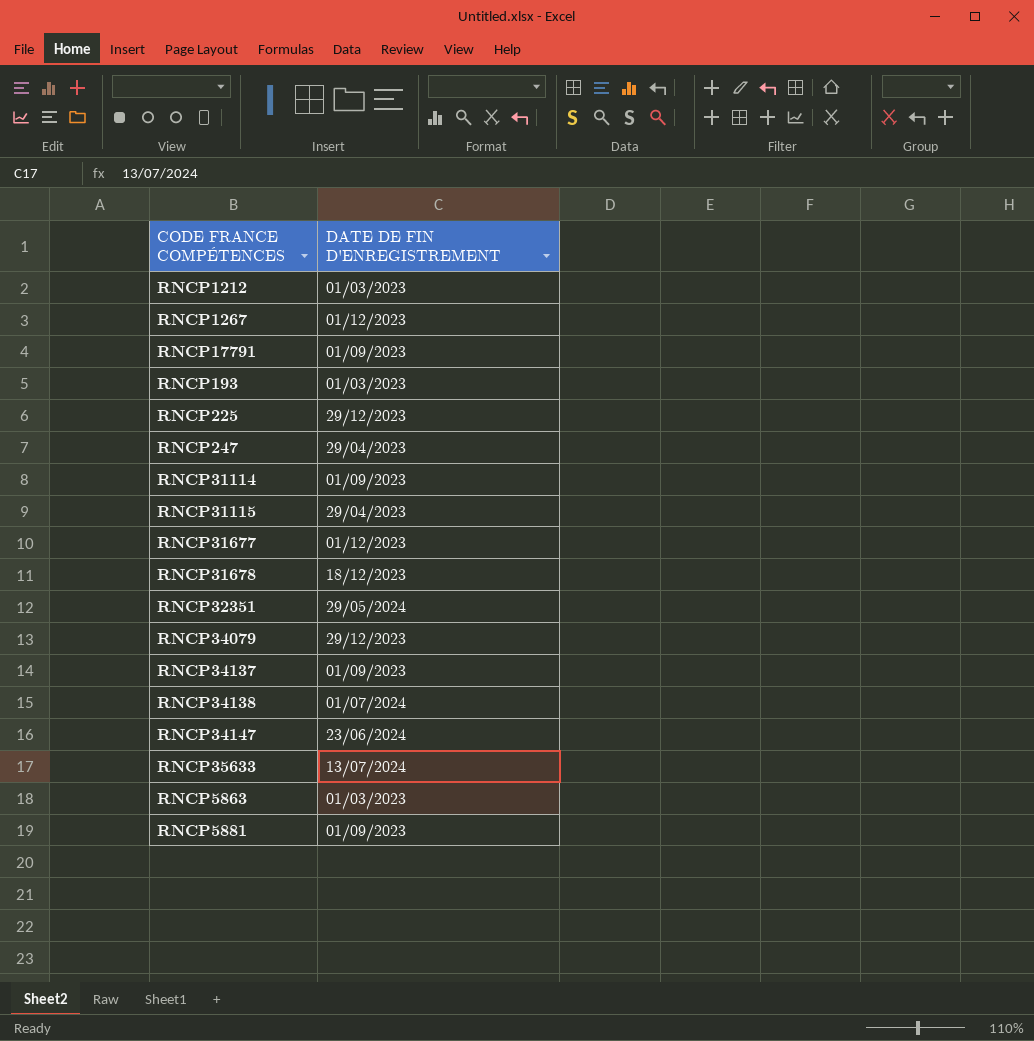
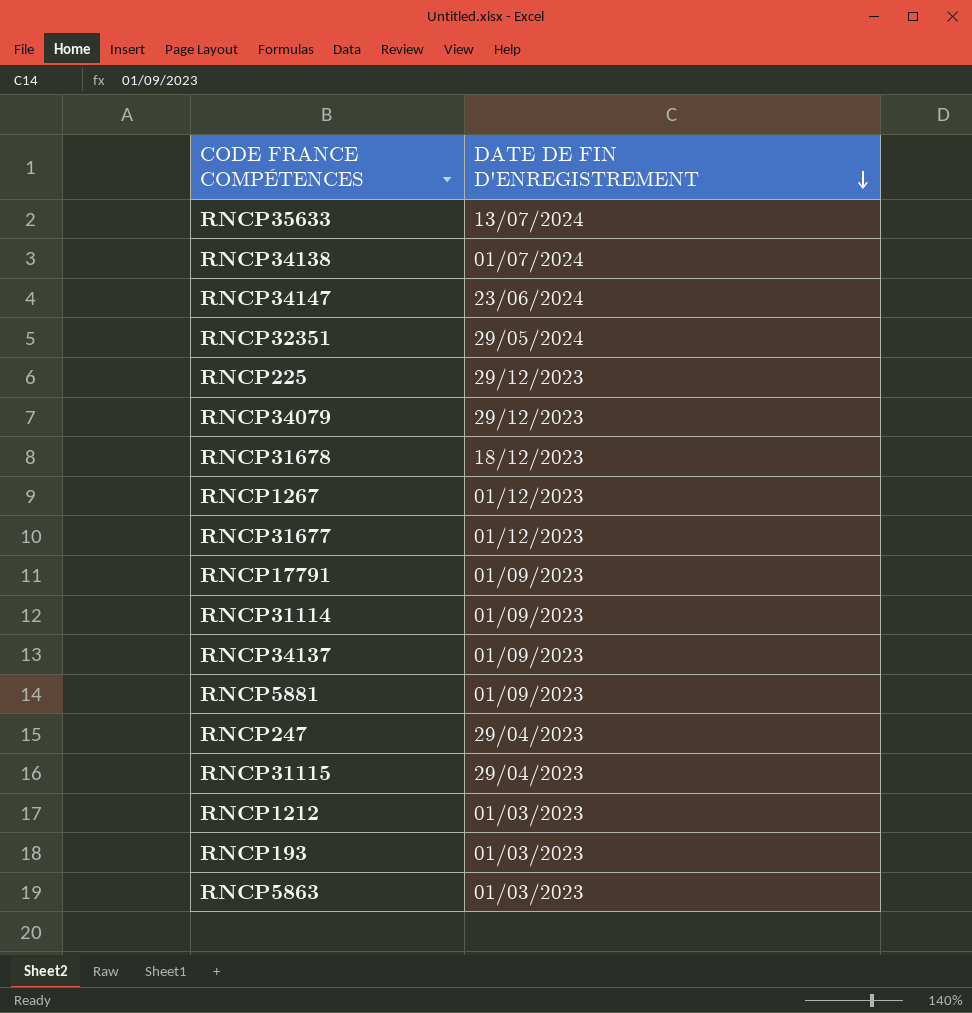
row order: none -> DATE DE FIN D'ENREGISTREMENT descending

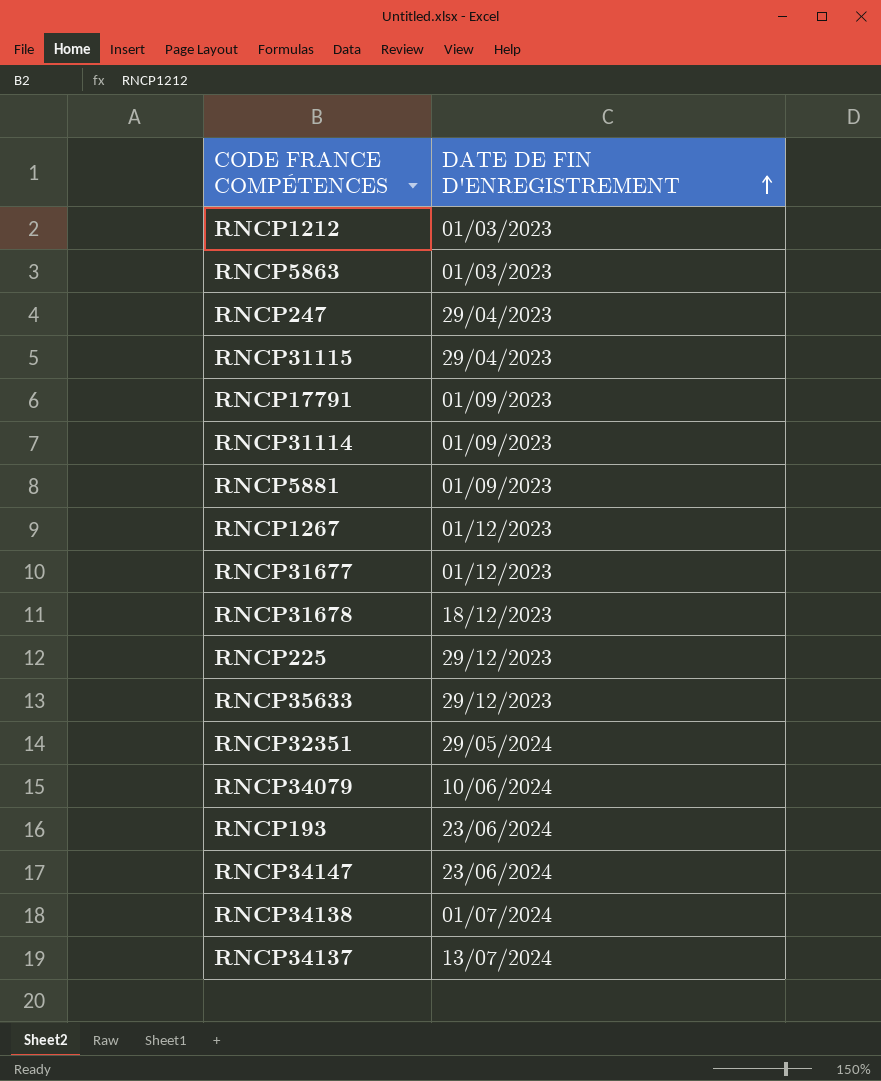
row order: DATE DE FIN D'ENREGISTREMENT descending -> DATE DE FIN D'ENREGISTREMENT ascending
RNCP35633 | DATE DE FIN D'ENREGISTREMENT: 13/07/2024 -> 29/12/2023
RNCP34079 | DATE DE FIN D'ENREGISTREMENT: 29/12/2023 -> 10/06/2024
RNCP193 | DATE DE FIN D'ENREGISTREMENT: 01/03/2023 -> 23/06/2024
RNCP34137 | DATE DE FIN D'ENREGISTREMENT: 01/09/2023 -> 13/07/2024

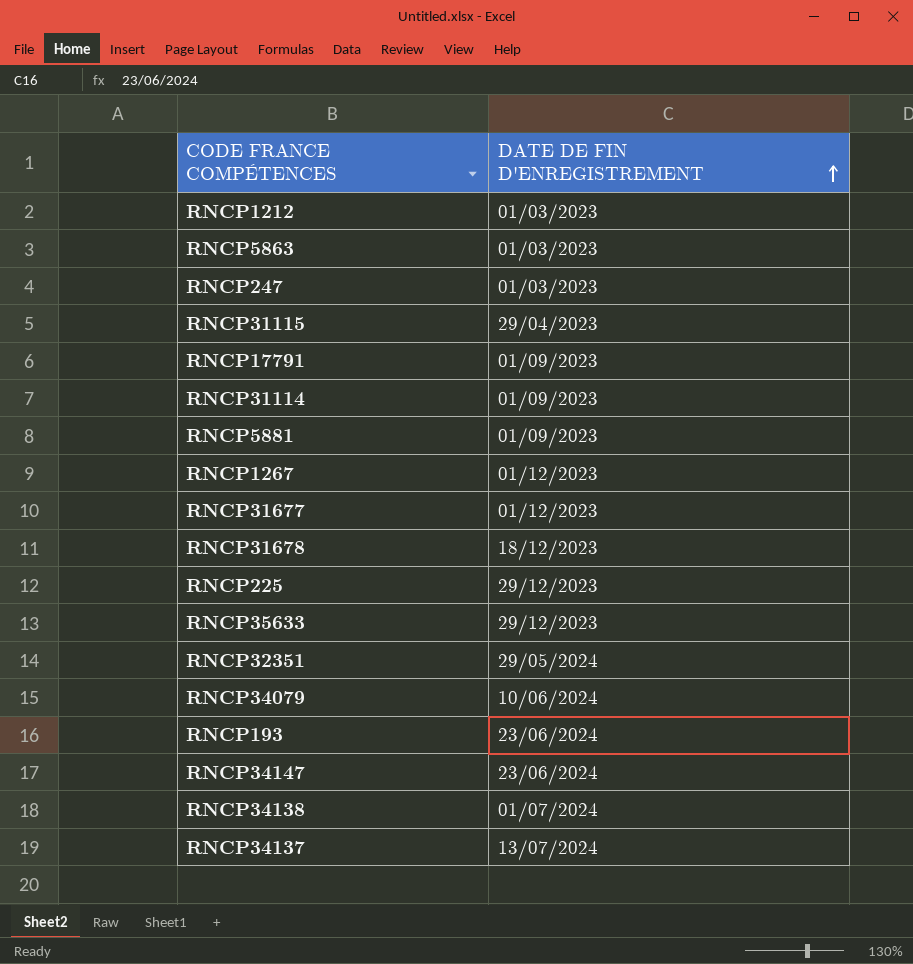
RNCP247 | DATE DE FIN D'ENREGISTREMENT: 29/04/2023 -> 01/03/2023

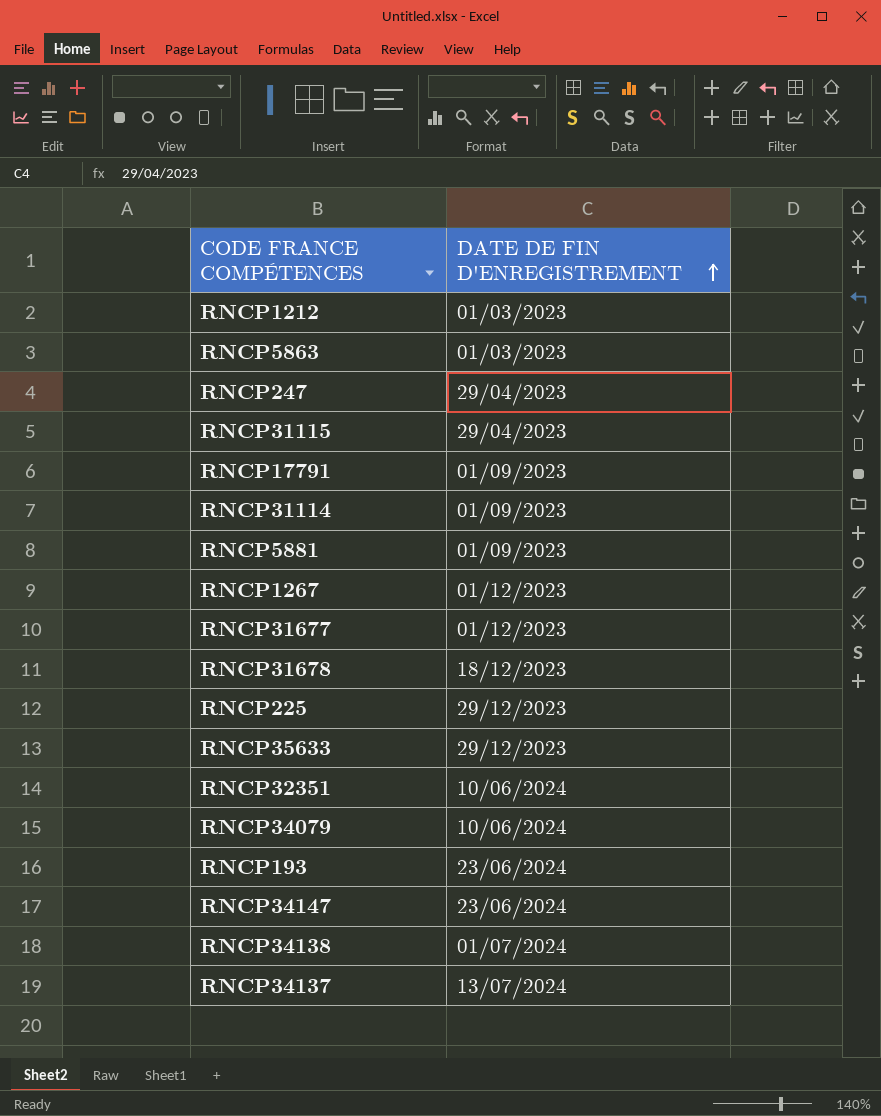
RNCP247 | DATE DE FIN D'ENREGISTREMENT: 01/03/2023 -> 29/04/2023
RNCP32351 | DATE DE FIN D'ENREGISTREMENT: 29/05/2024 -> 10/06/2024

